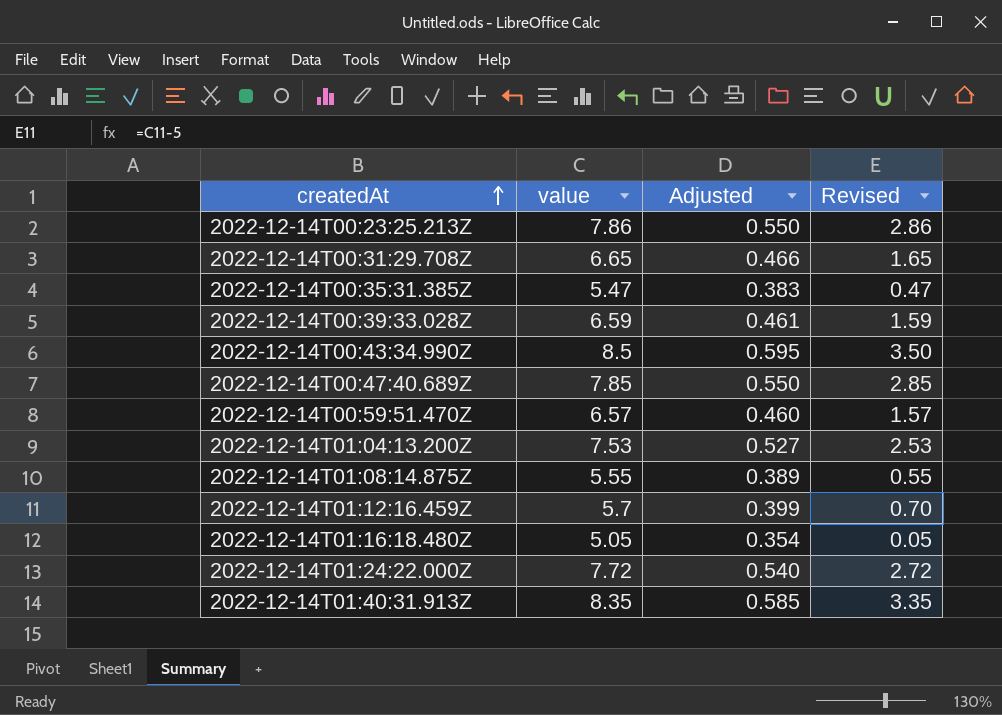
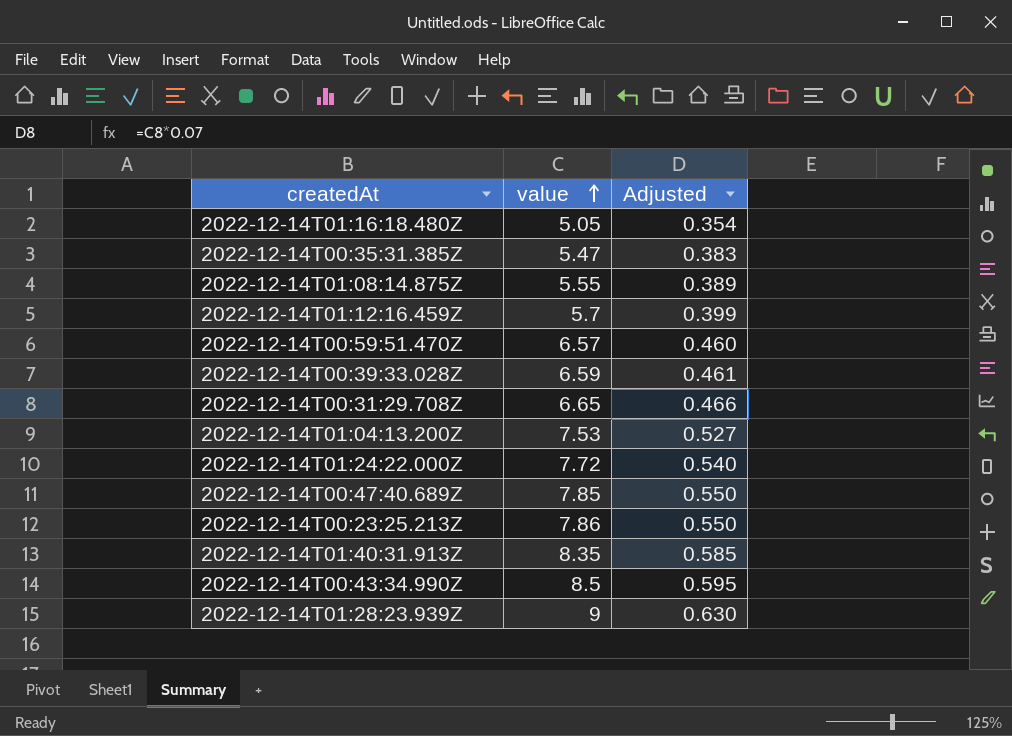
row order: createdAt ascending -> value ascending
column Revised | formula: [value] - 5 -> none
row 2022-12-14T01:28:23.939Z: none -> 9 | 0.630

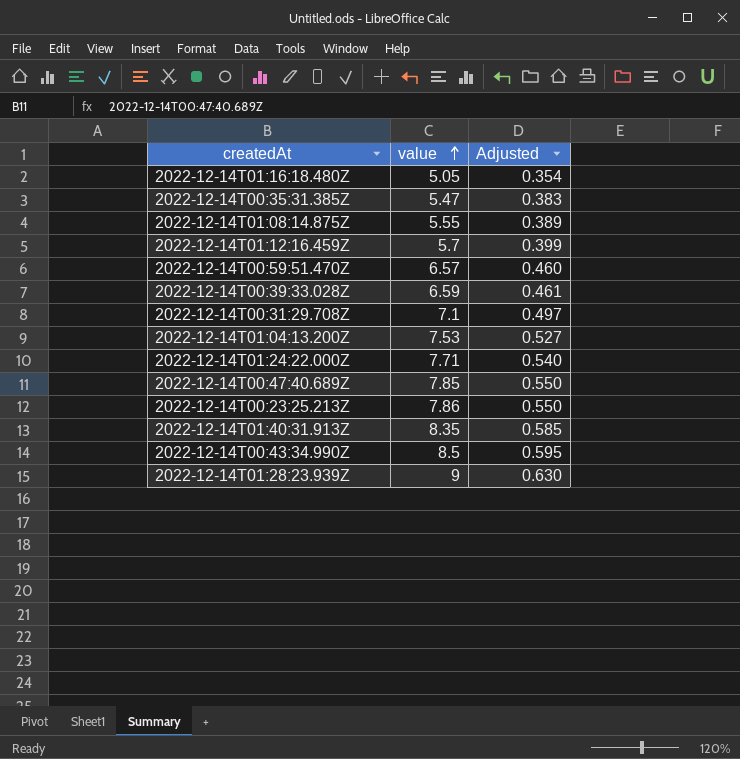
2022-12-14T00:31:29.708Z | value: 6.65 -> 7.1
2022-12-14T00:31:29.708Z | Adjusted: 0.466 -> 0.497
2022-12-14T01:24:22.000Z | value: 7.72 -> 7.71

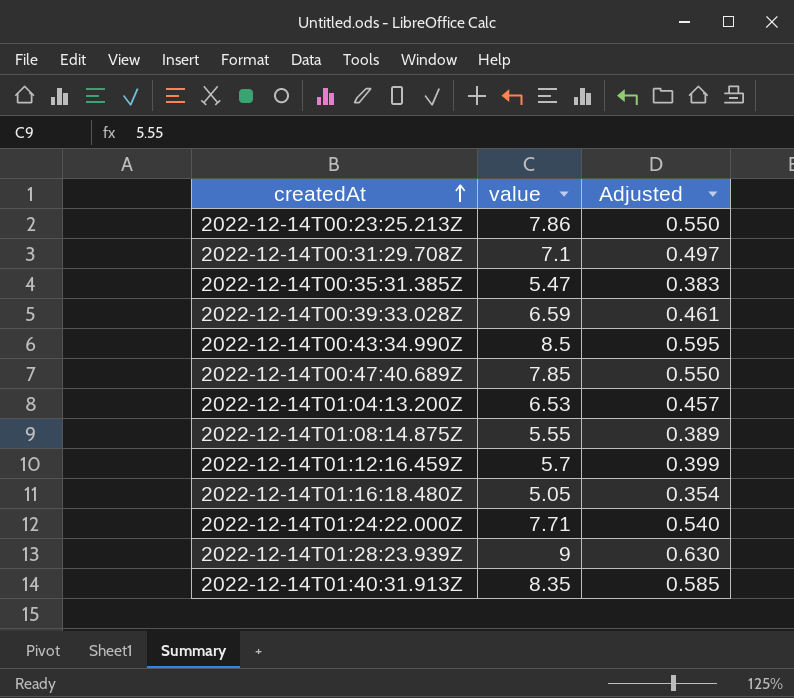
row order: value ascending -> createdAt ascending
row 2022-12-14T00:59:51.470Z: 6.57 | 0.460 -> none
2022-12-14T01:04:13.200Z | value: 7.53 -> 6.53
2022-12-14T01:04:13.200Z | Adjusted: 0.527 -> 0.457

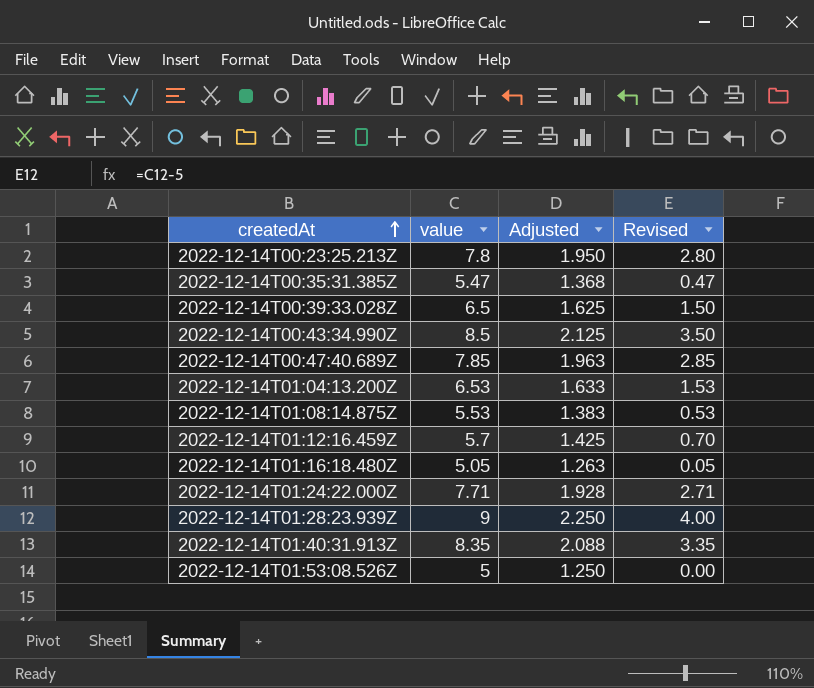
column Adjusted | formula: [value] * 0.07 -> [value] * 0.25
column Revised | formula: none -> [value] - 5
row 2022-12-14T00:31:29.708Z: 7.1 | 0.497 -> none
2022-12-14T00:23:25.213Z | value: 7.86 -> 7.8
2022-12-14T00:39:33.028Z | value: 6.59 -> 6.5
2022-12-14T01:08:14.875Z | value: 5.55 -> 5.53
row 2022-12-14T01:53:08.526Z: none -> 5 | 1.250 | 0.00

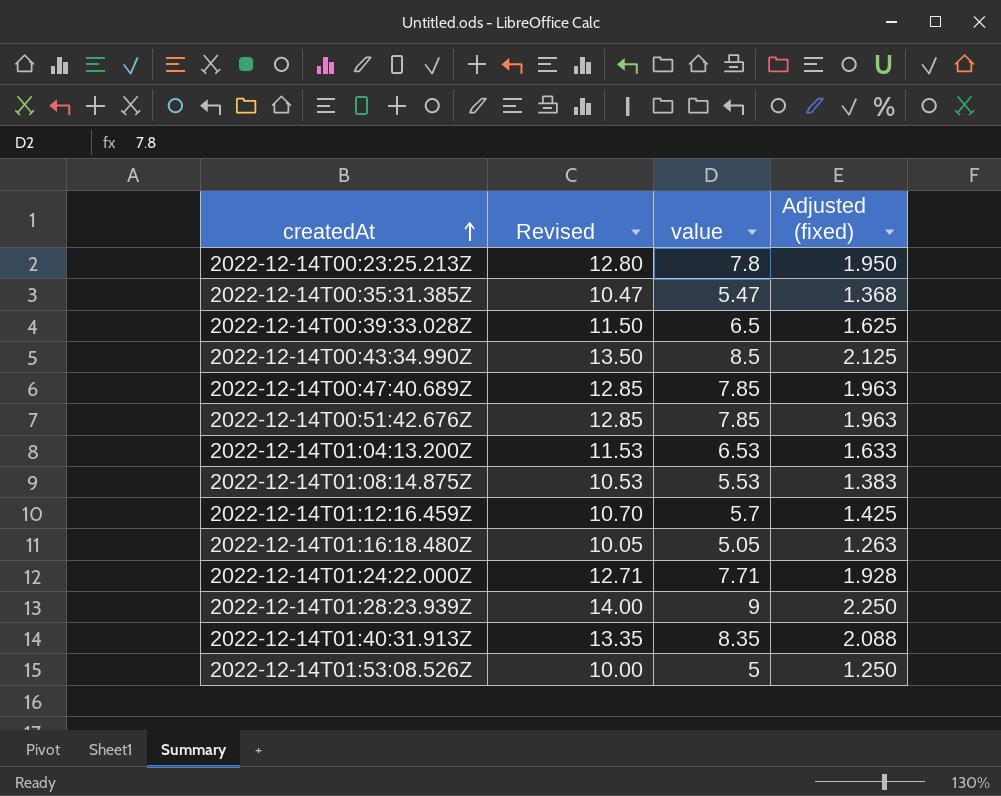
column Revised | formula: [value] - 5 -> [value] + 5
column Revised | position: 4 -> 2
column name: Adjusted -> Adjusted (fixed)
row 2022-12-14T00:51:42.676Z: none -> 12.85 | 7.85 | 1.963

